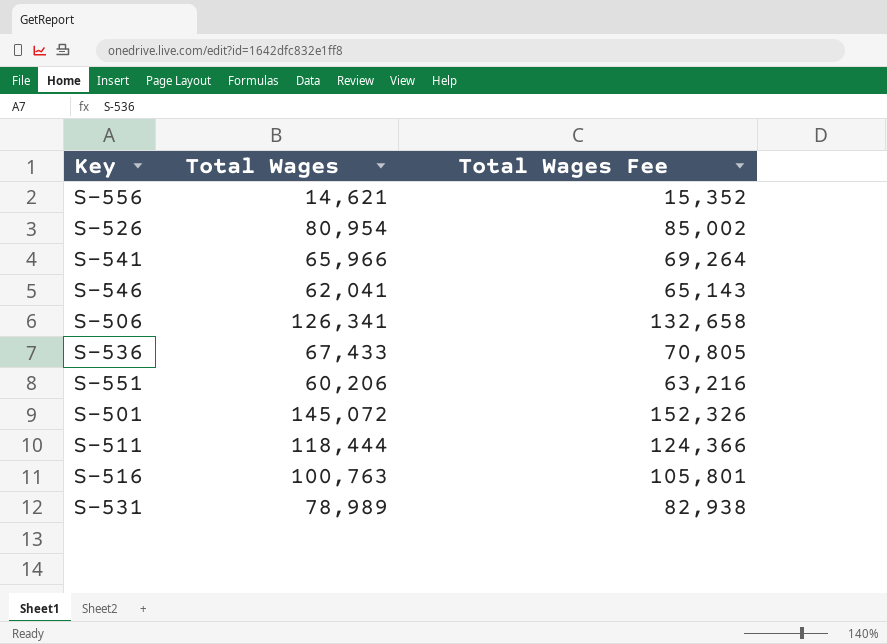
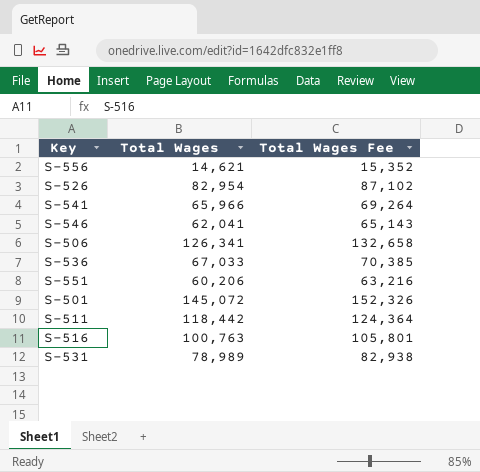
S-526 | Total Wages: 80,954 -> 82,954
S-526 | Total Wages Fee: 85,002 -> 87,102
S-536 | Total Wages: 67,433 -> 67,033
S-536 | Total Wages Fee: 70,805 -> 70,385
S-511 | Total Wages: 118,444 -> 118,442
S-511 | Total Wages Fee: 124,366 -> 124,364

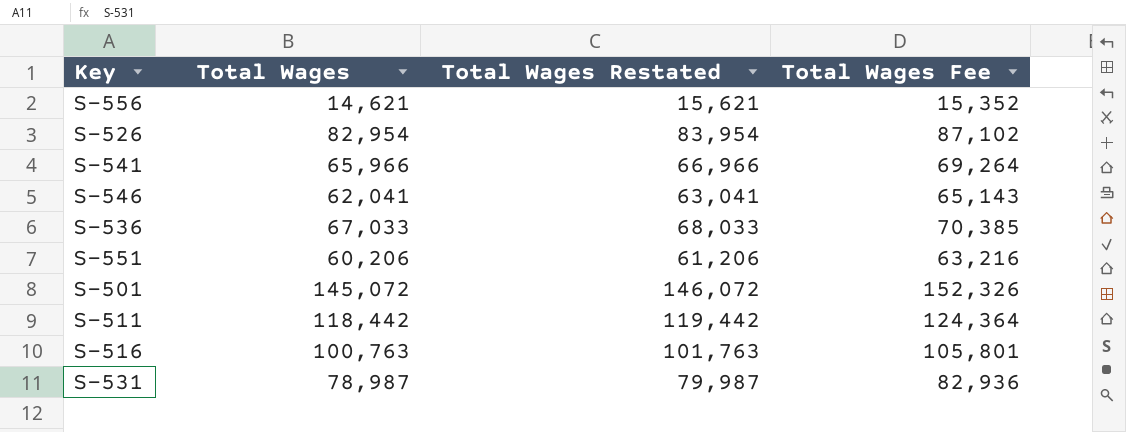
column Total Wages Restated | formula: none -> [Total Wages] + 1000
row S-506: 126,341 | 132,658 -> none
S-531 | Total Wages: 78,989 -> 78,987
S-531 | Total Wages Fee: 82,938 -> 82,936

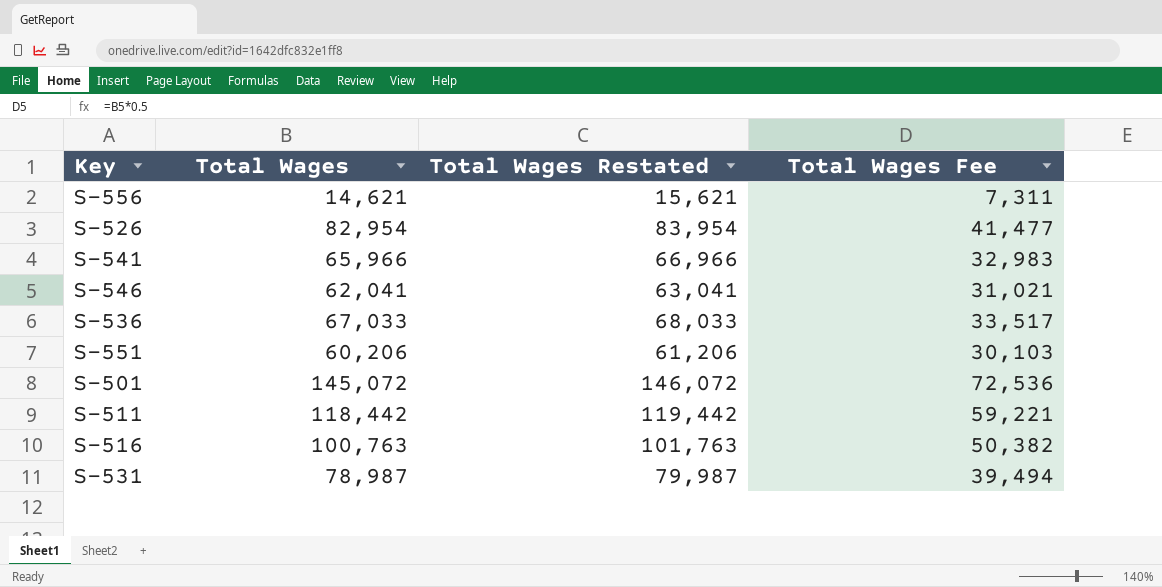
column Total Wages Fee | formula: [Total Wages] * 1.05 -> [Total Wages] * 0.5

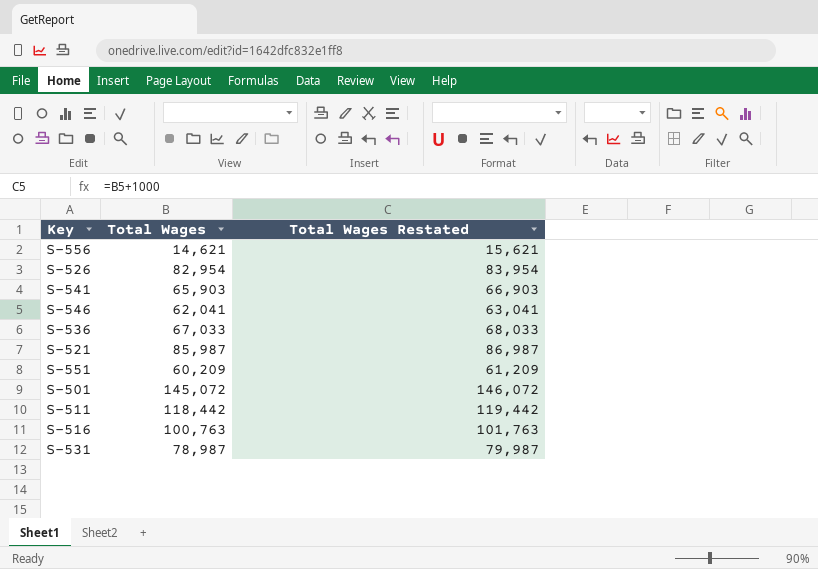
column Total Wages Fee | formula: [Total Wages] * 0.5 -> none
S-541 | Total Wages: 65,966 -> 65,903
S-541 | Total Wages Restated: 66,966 -> 66,903
row S-521: none -> 85,987 | 86,987
S-551 | Total Wages: 60,206 -> 60,209
S-551 | Total Wages Restated: 61,206 -> 61,209

